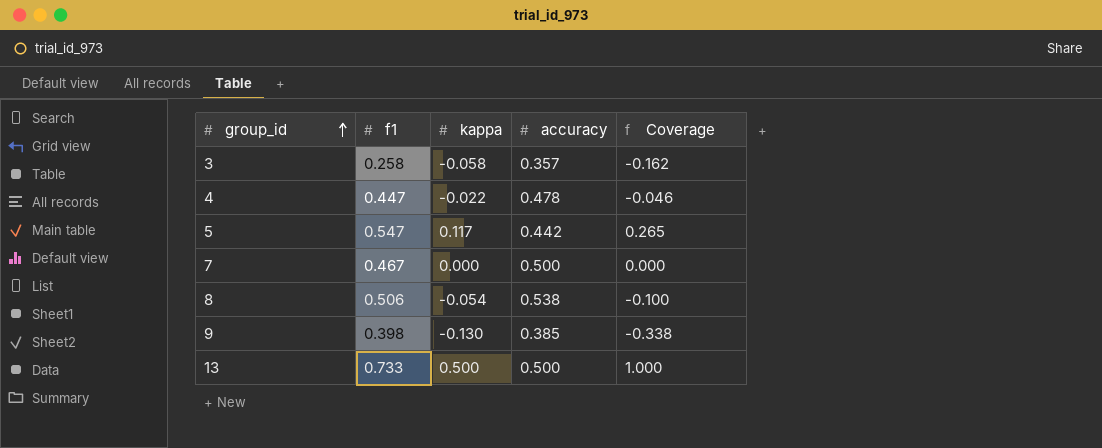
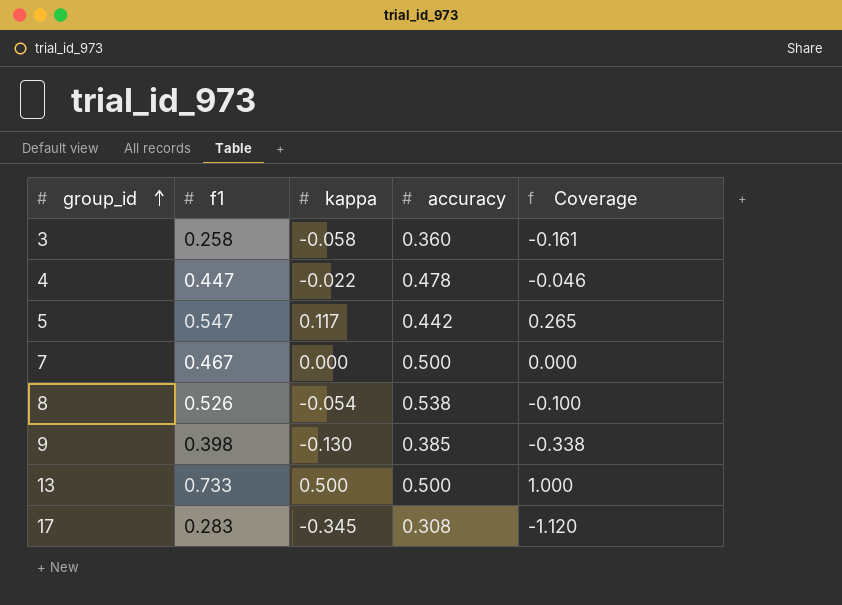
3 | accuracy: 0.357 -> 0.360
3 | Coverage: -0.162 -> -0.161
8 | f1: 0.506 -> 0.526
row 17: none -> 0.283 | -0.345 | 0.308 | -1.120

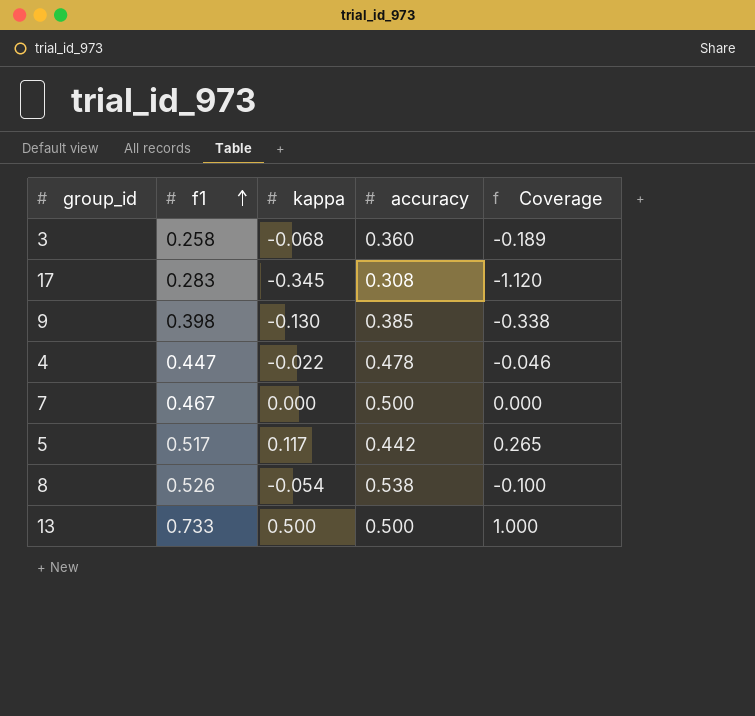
row order: group_id ascending -> f1 ascending
3 | kappa: -0.058 -> -0.068
3 | Coverage: -0.161 -> -0.189
5 | f1: 0.547 -> 0.517

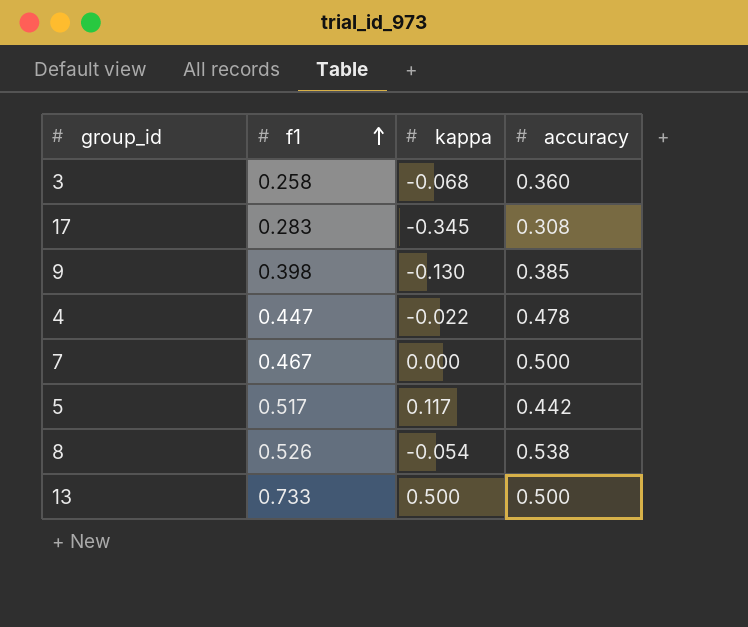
column Coverage | formula: [kappa] / [accuracy] -> none

